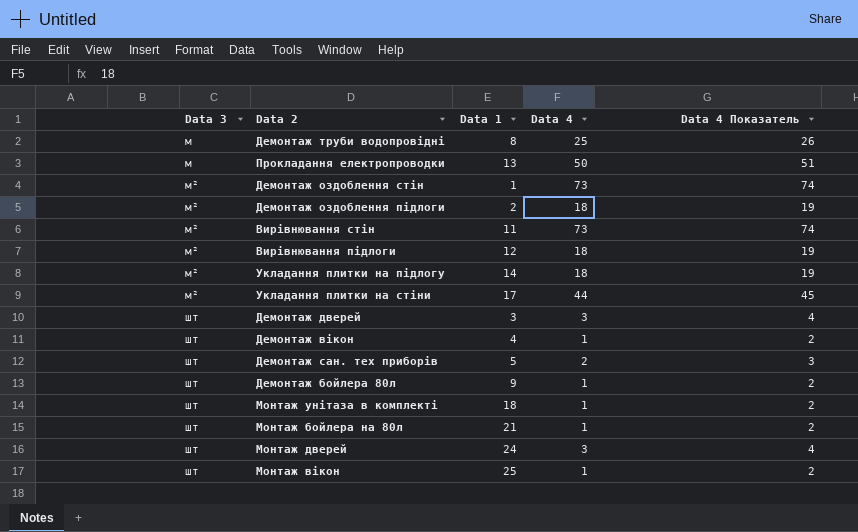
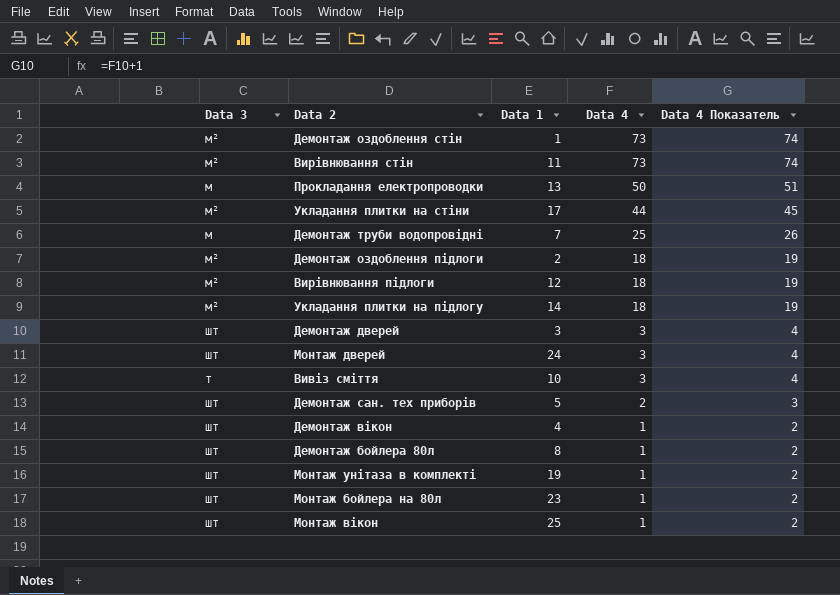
row order: Data 3 ascending -> Data 4 descending
Демонтаж труби водопровідні | Data 1: 8 -> 7
row Вивіз сміття: none -> т | 10 | 3 | 4
Демонтаж бойлера 80л | Data 1: 9 -> 8
Монтаж унітаза в комплекті | Data 1: 18 -> 19
Монтаж бойлера на 80л | Data 1: 21 -> 23

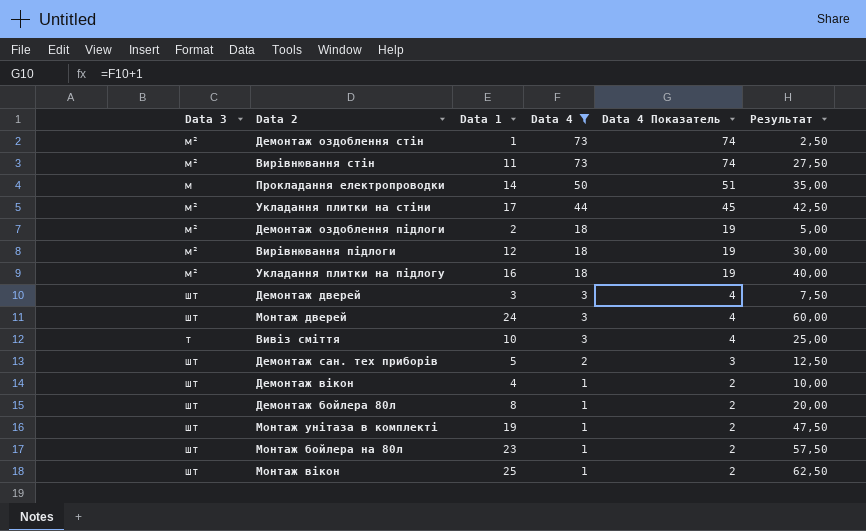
filter: none -> Data 4 != 25
column Результат | formula: none -> [Data 1] * 2,5
Прокладання електропроводки | Data 1: 13 -> 14
Укладання плитки на підлогу | Data 1: 14 -> 16

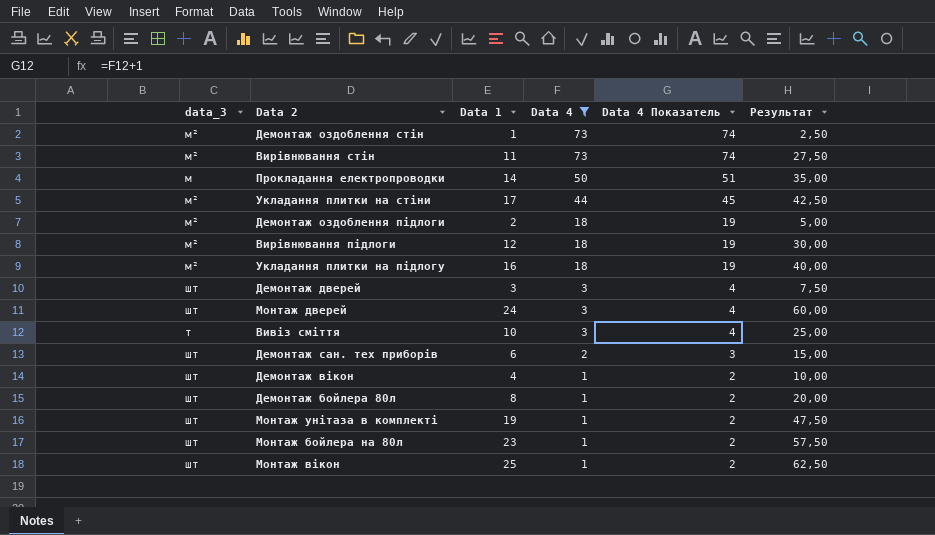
column name: Data 3 -> data_3
Демонтаж сан. тех приборів | Data 1: 5 -> 6
Демонтаж сан. тех приборів | Результат: 12,50 -> 15,00

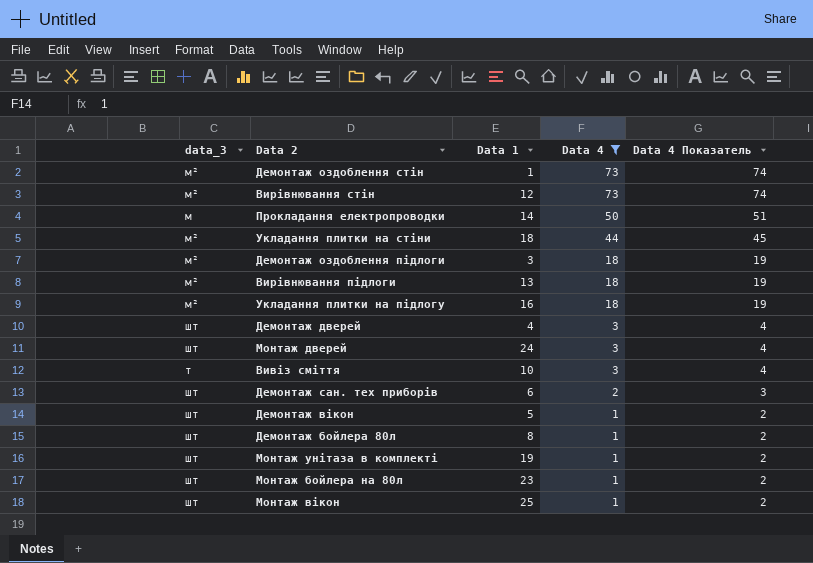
column Результат | formula: [Data 1] * 2,5 -> none
Вирівнювання стін | Data 1: 11 -> 12
Укладання плитки на стіни | Data 1: 17 -> 18
Демонтаж оздоблення підлоги | Data 1: 2 -> 3
Вирівнювання підлоги | Data 1: 12 -> 13
Демонтаж дверей | Data 1: 3 -> 4
Демонтаж вікон | Data 1: 4 -> 5

